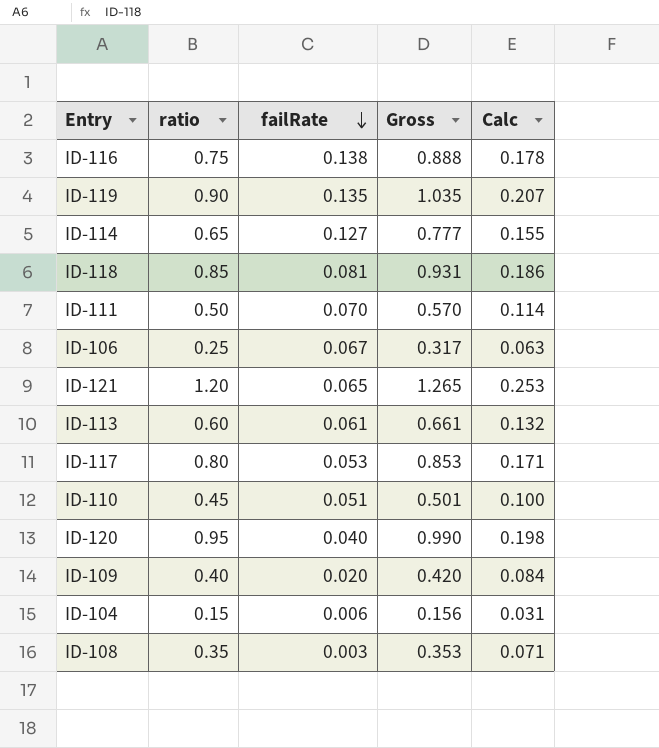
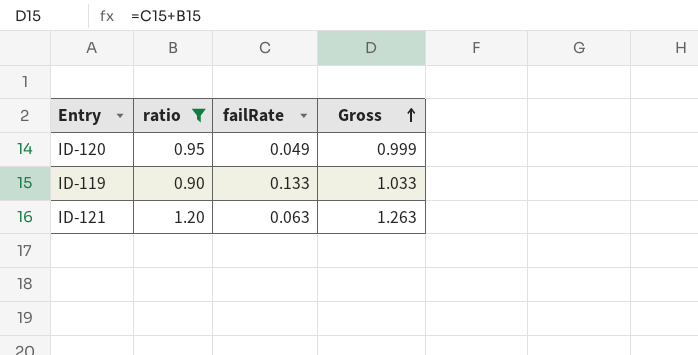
filter: none -> ratio >= 0.90
row order: failRate descending -> Gross ascending
column Calc | formula: [Gross] * 0.2 -> none
ID-120 | failRate: 0.040 -> 0.049
ID-120 | Gross: 0.990 -> 0.999
ID-119 | failRate: 0.135 -> 0.133
ID-119 | Gross: 1.035 -> 1.033
ID-121 | failRate: 0.065 -> 0.063
ID-121 | Gross: 1.265 -> 1.263

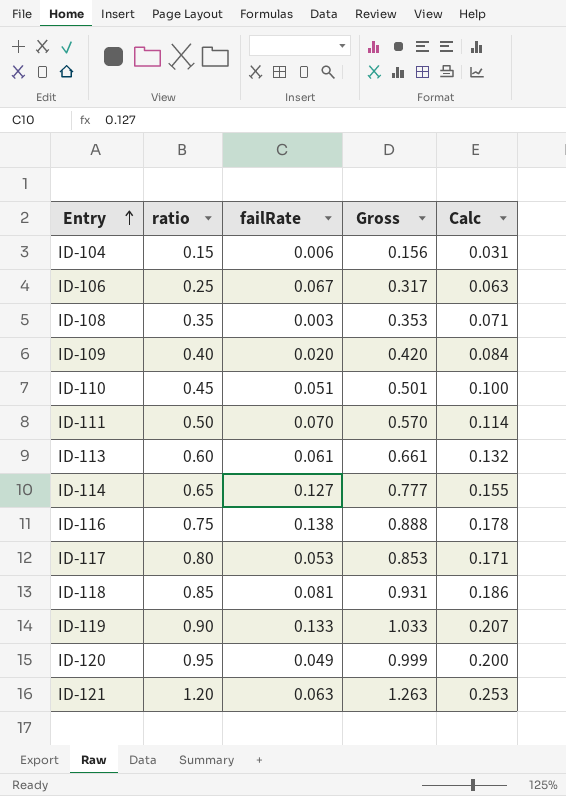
filter: ratio >= 0.90 -> none
row order: Gross ascending -> Entry ascending
column Calc | formula: none -> [Gross] * 0.2

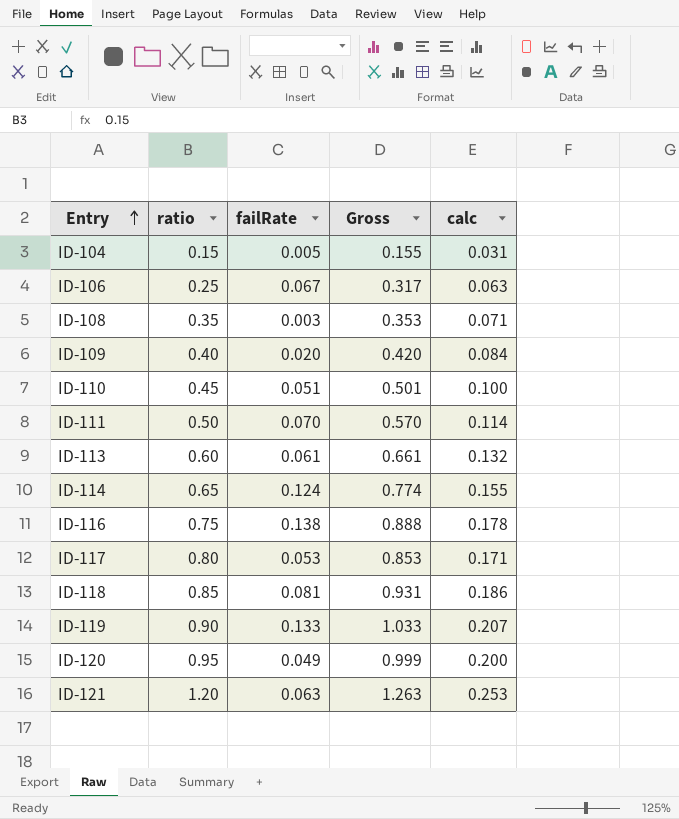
column name: Calc -> calc
ID-104 | failRate: 0.006 -> 0.005
ID-104 | Gross: 0.156 -> 0.155
ID-114 | failRate: 0.127 -> 0.124
ID-114 | Gross: 0.777 -> 0.774

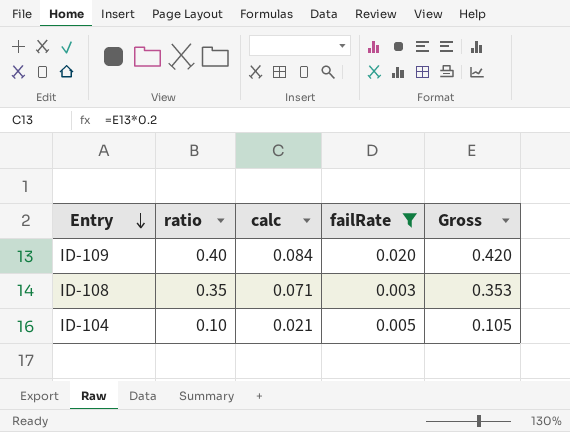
filter: none -> failRate <= 0.020
row order: Entry ascending -> Entry descending
column calc | position: 5 -> 3
ID-104 | ratio: 0.15 -> 0.10
ID-104 | calc: 0.031 -> 0.021
ID-104 | Gross: 0.155 -> 0.105

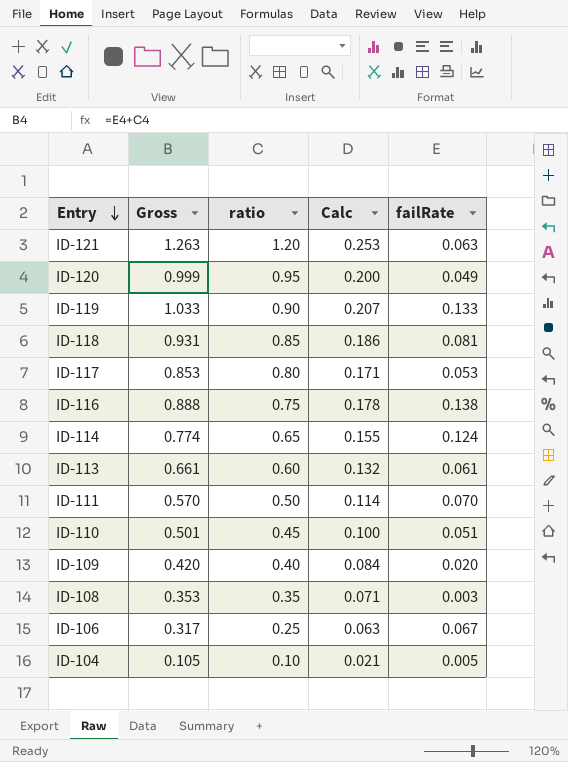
filter: failRate <= 0.020 -> none
column Gross | position: 5 -> 2
column name: calc -> Calc

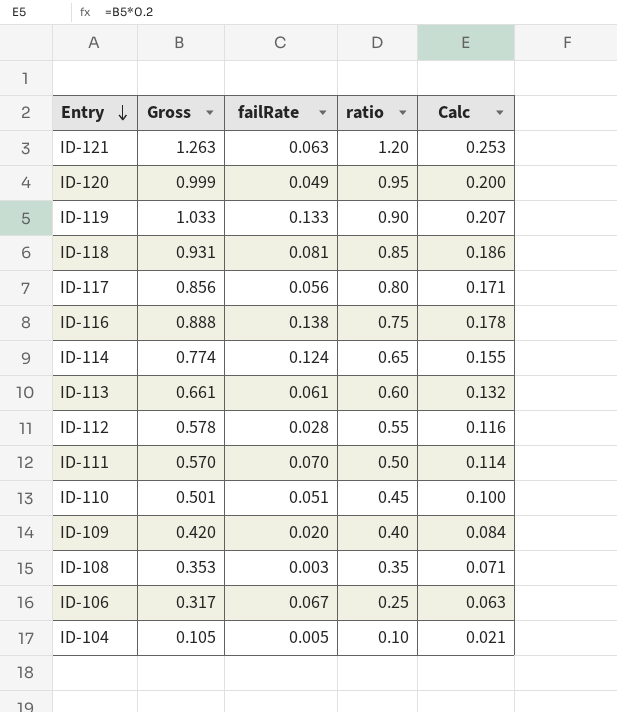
column failRate | position: 5 -> 3
ID-117 | Gross: 0.853 -> 0.856
ID-117 | failRate: 0.053 -> 0.056
row ID-112: none -> 0.578 | 0.028 | 0.55 | 0.116

